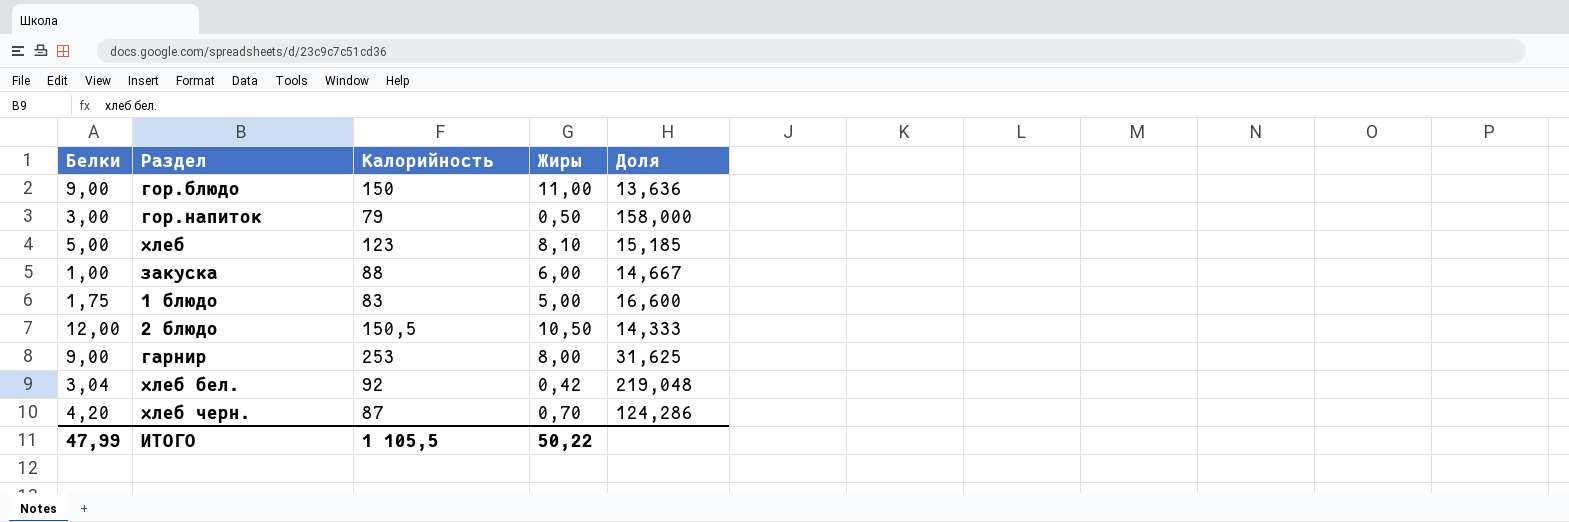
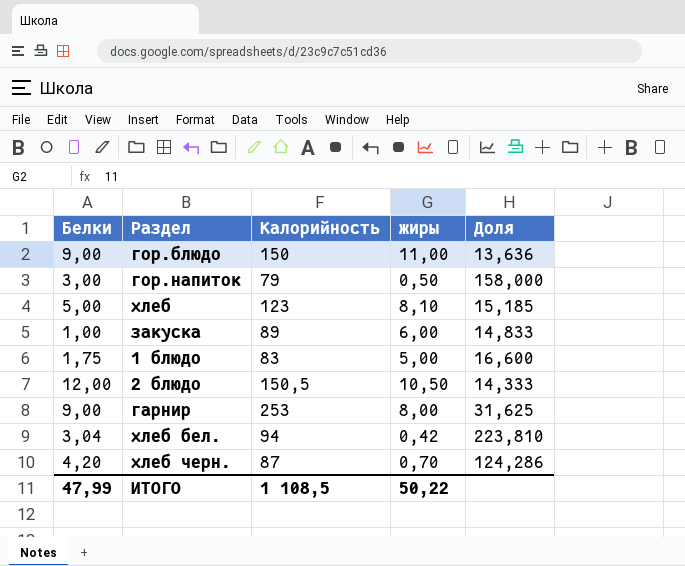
column name: Жиры -> жиры
закуска | Калорийность: 88 -> 89
закуска | Доля: 14,667 -> 14,833
хлеб бел. | Калорийность: 92 -> 94
хлеб бел. | Доля: 219,048 -> 223,810
ИТОГО | Калорийность: 1 105,5 -> 1 108,5

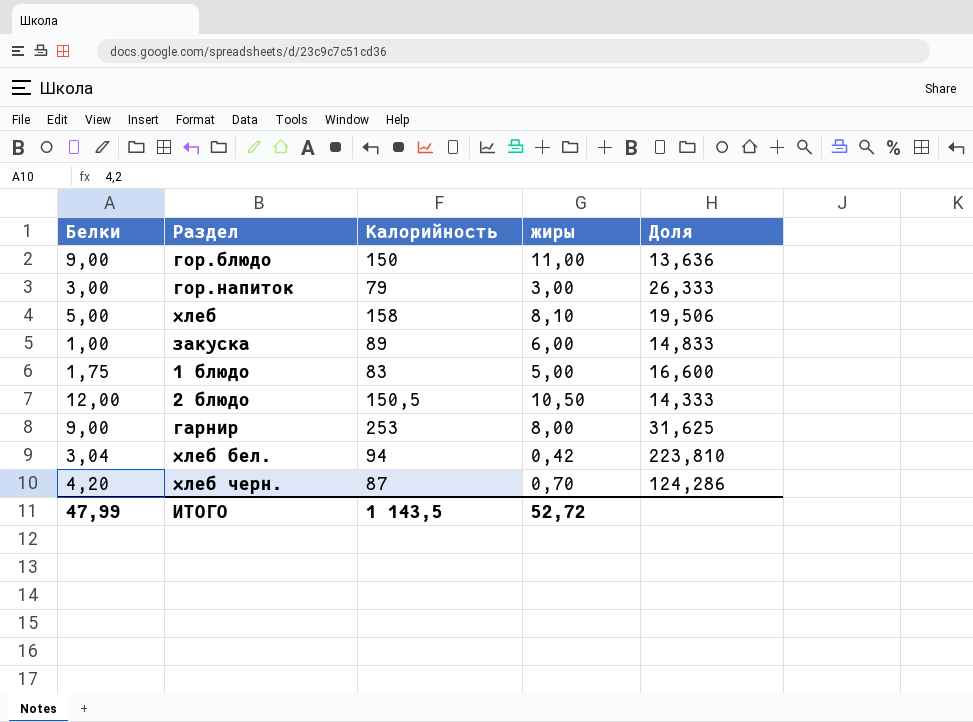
гор.напиток | жиры: 0,50 -> 3,00
гор.напиток | Доля: 158,000 -> 26,333
хлеб | Калорийность: 123 -> 158
хлеб | Доля: 15,185 -> 19,506
ИТОГО | Калорийность: 1 108,5 -> 1 143,5
ИТОГО | жиры: 50,22 -> 52,72

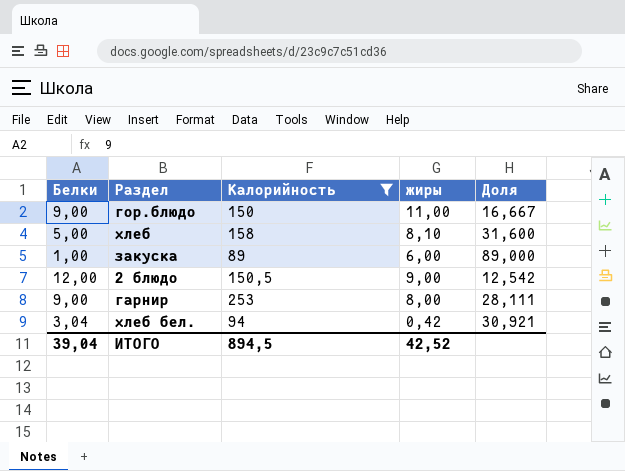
filter: none -> Калорийность >= 89
column Доля | formula: [Калорийность] / [жиры] -> [Калорийность] / [Белки]
2 блюдо | жиры: 10,50 -> 9,00
ИТОГО | Белки: 47,99 -> 39,04
ИТОГО | Калорийность: 1 143,5 -> 894,5
ИТОГО | жиры: 52,72 -> 42,52

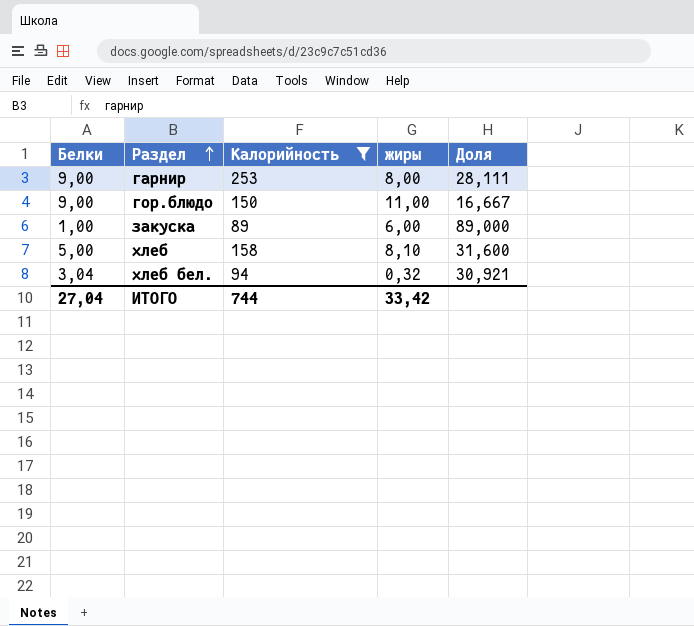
row order: none -> Раздел ascending
row 2 блюдо: 12,00 | 150,5 | 9,00 | 12,542 -> none
хлеб бел. | жиры: 0,42 -> 0,32
ИТОГО | Белки: 39,04 -> 27,04
ИТОГО | Калорийность: 894,5 -> 744
ИТОГО | жиры: 42,52 -> 33,42

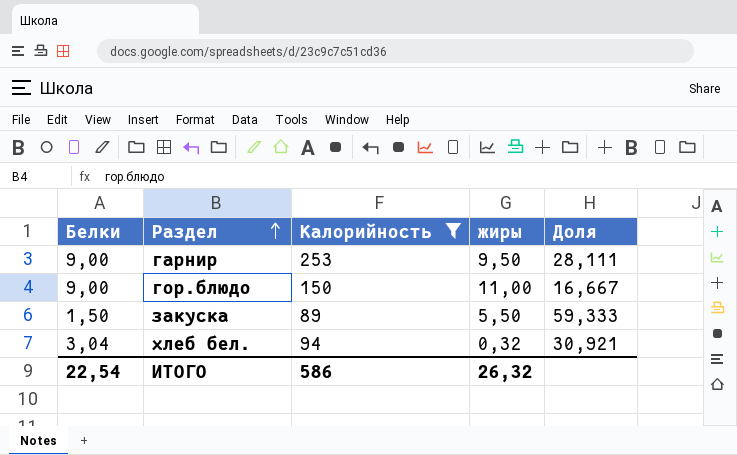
row хлеб: 5,00 | 158 | 8,10 | 31,600 -> none
гарнир | жиры: 8,00 -> 9,50
закуска | Белки: 1,00 -> 1,50
закуска | жиры: 6,00 -> 5,50
закуска | Доля: 89,000 -> 59,333
ИТОГО | Белки: 27,04 -> 22,54
ИТОГО | Калорийность: 744 -> 586
ИТОГО | жиры: 33,42 -> 26,32

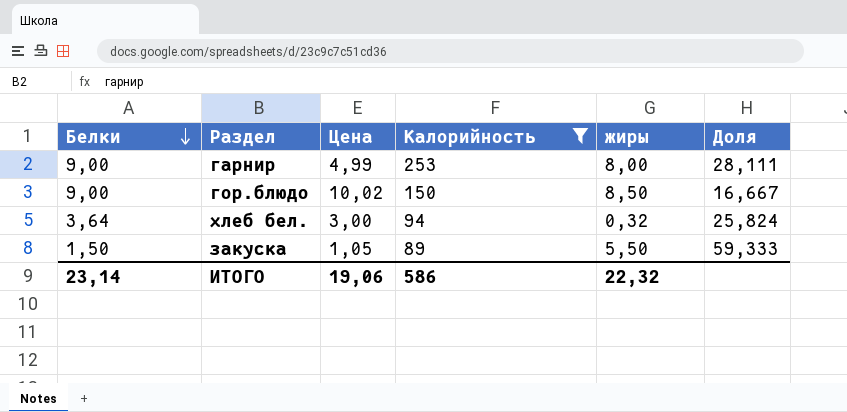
row order: Раздел ascending -> Белки descending
column Цена | position: none -> 3
гарнир | жиры: 9,50 -> 8,00
гор.блюдо | жиры: 11,00 -> 8,50
хлеб бел. | Белки: 3,04 -> 3,64
хлеб бел. | Доля: 30,921 -> 25,824
ИТОГО | Белки: 22,54 -> 23,14
ИТОГО | жиры: 26,32 -> 22,32

